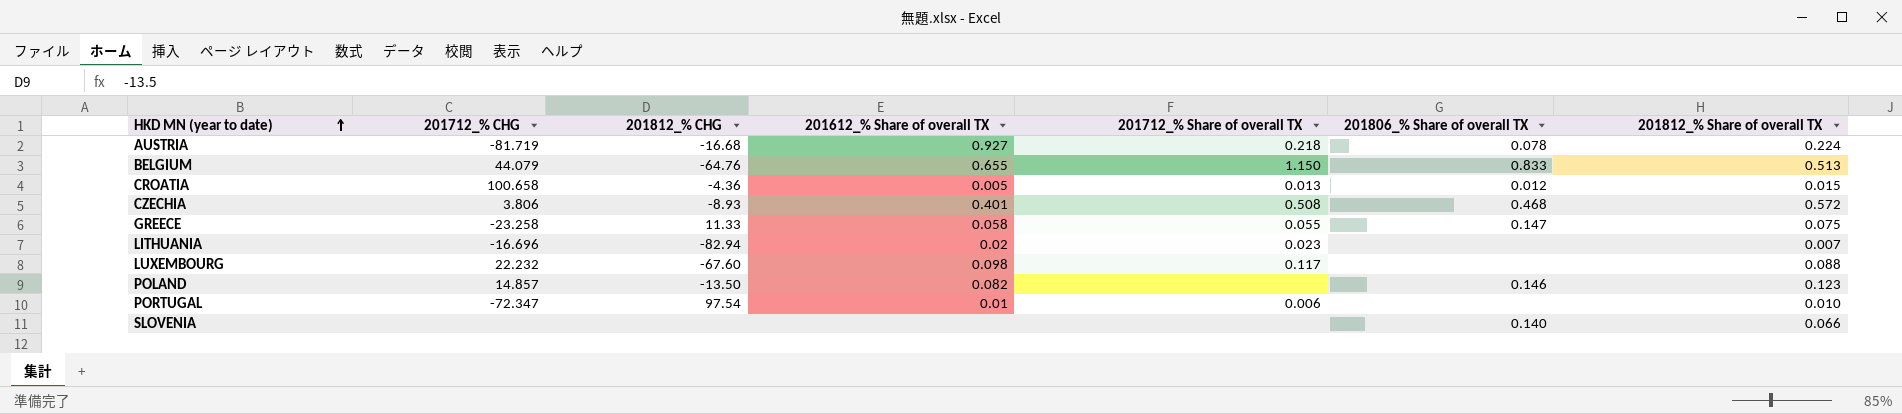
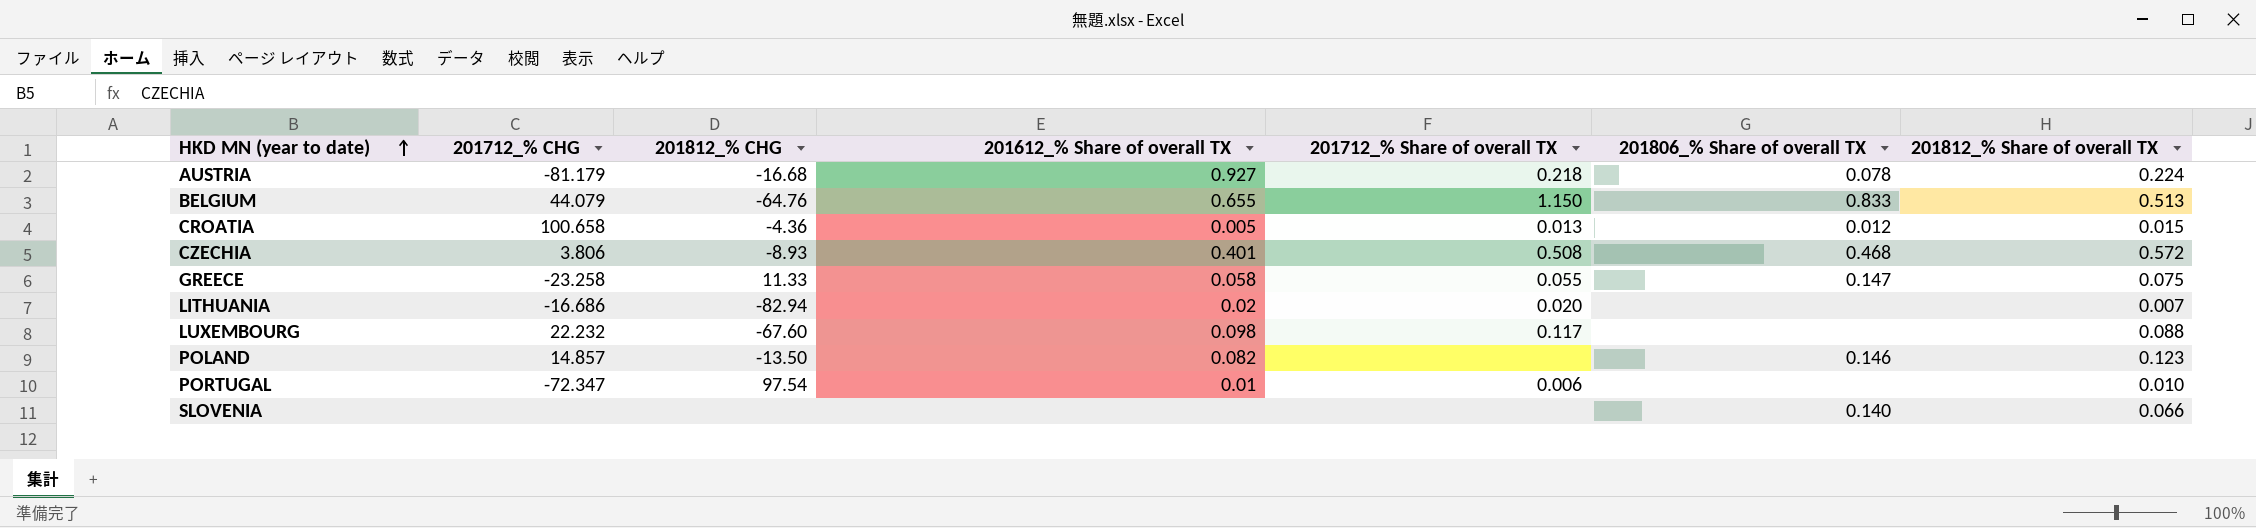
AUSTRIA | 201712_% CHG: -81.719 -> -81.179
LITHUANIA | 201712_% CHG: -16.696 -> -16.686
LITHUANIA | 201712_% Share of overall TX: 0.023 -> 0.020

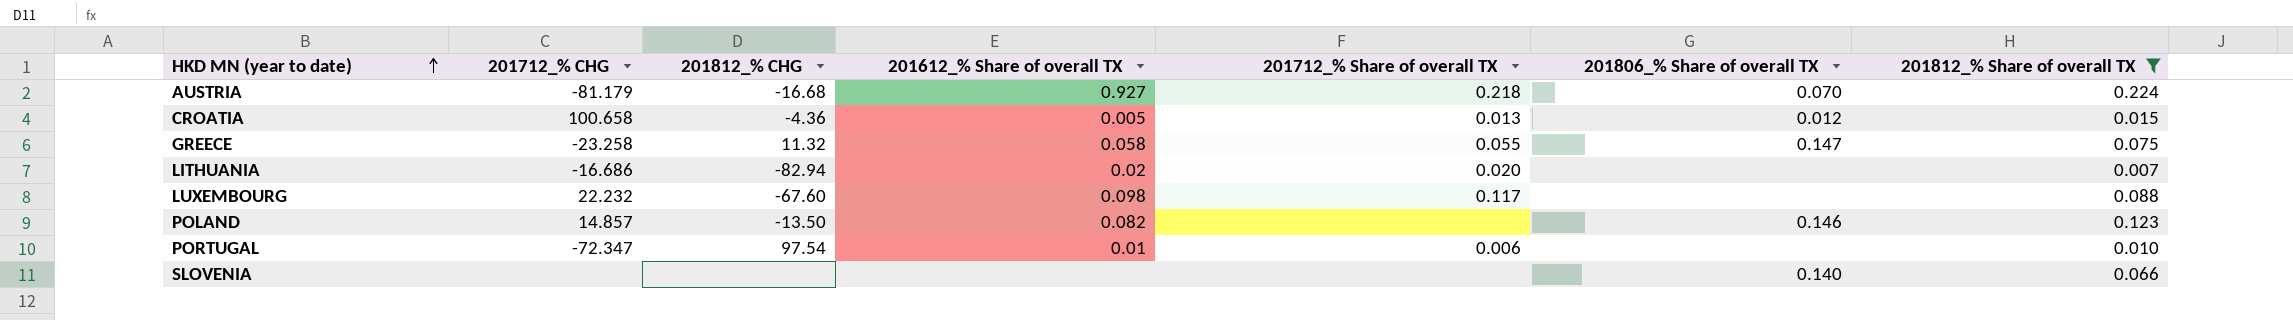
filter: none -> 201812_% Share of overall TX <= 0.224
AUSTRIA | 201806_% Share of overall TX: 0.078 -> 0.070
GREECE | 201812_% CHG: 11.33 -> 11.32

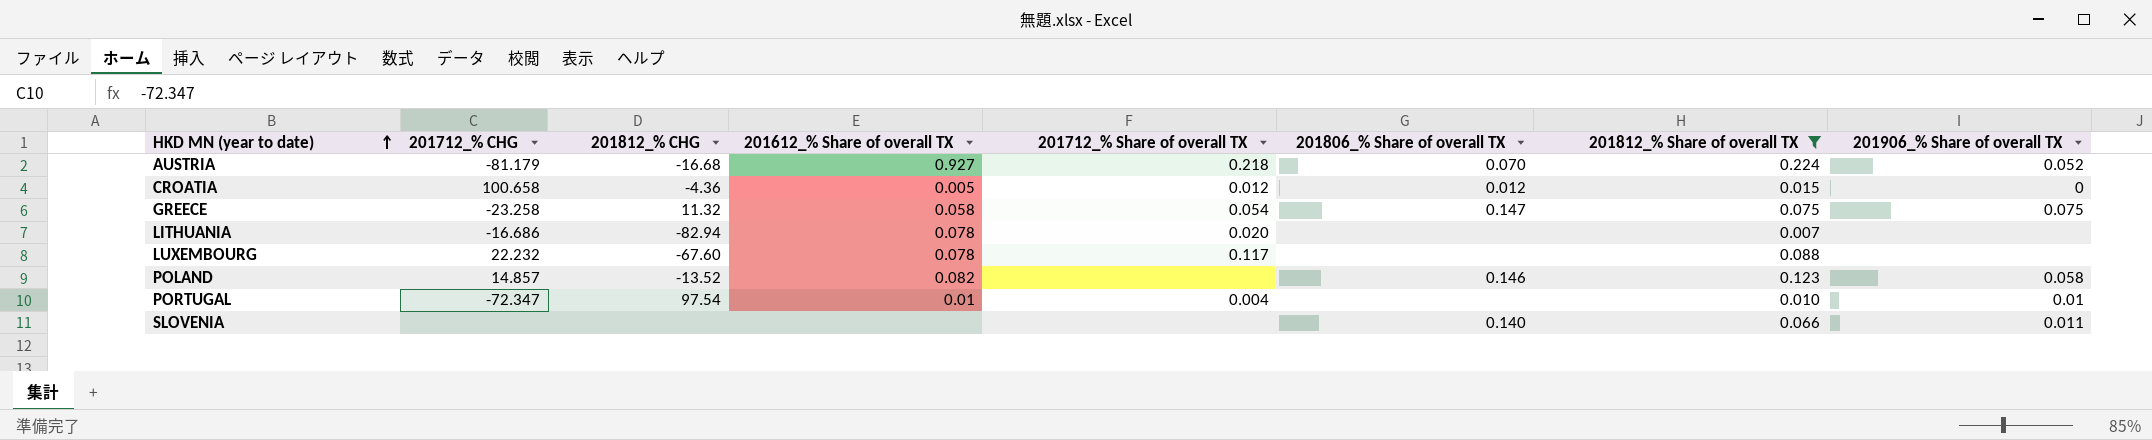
column 201906_% Share of overall TX | position: none -> 8
CROATIA | 201712_% Share of overall TX: 0.013 -> 0.012
GREECE | 201712_% Share of overall TX: 0.055 -> 0.054
LITHUANIA | 201612_% Share of overall TX: 0.02 -> 0.078
LUXEMBOURG | 201612_% Share of overall TX: 0.098 -> 0.078
POLAND | 201812_% CHG: -13.50 -> -13.52
PORTUGAL | 201712_% Share of overall TX: 0.006 -> 0.004

